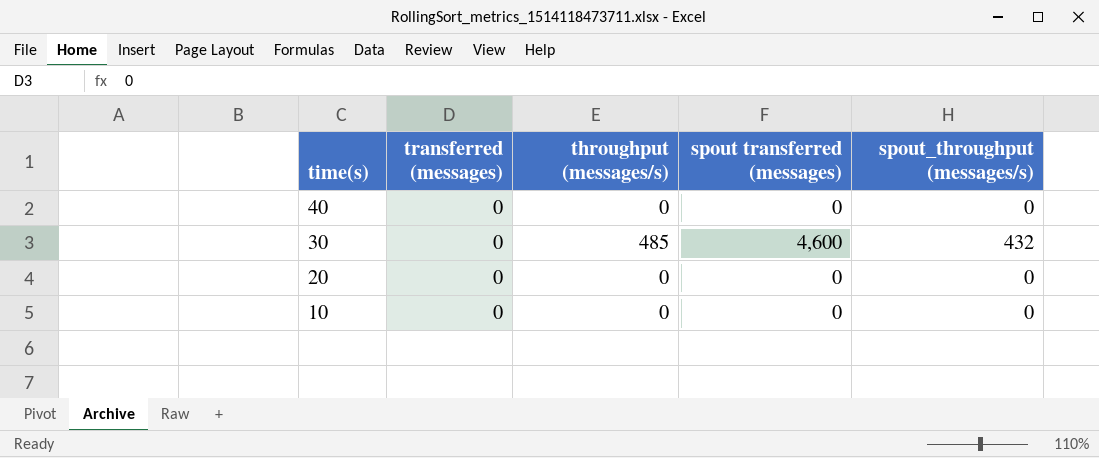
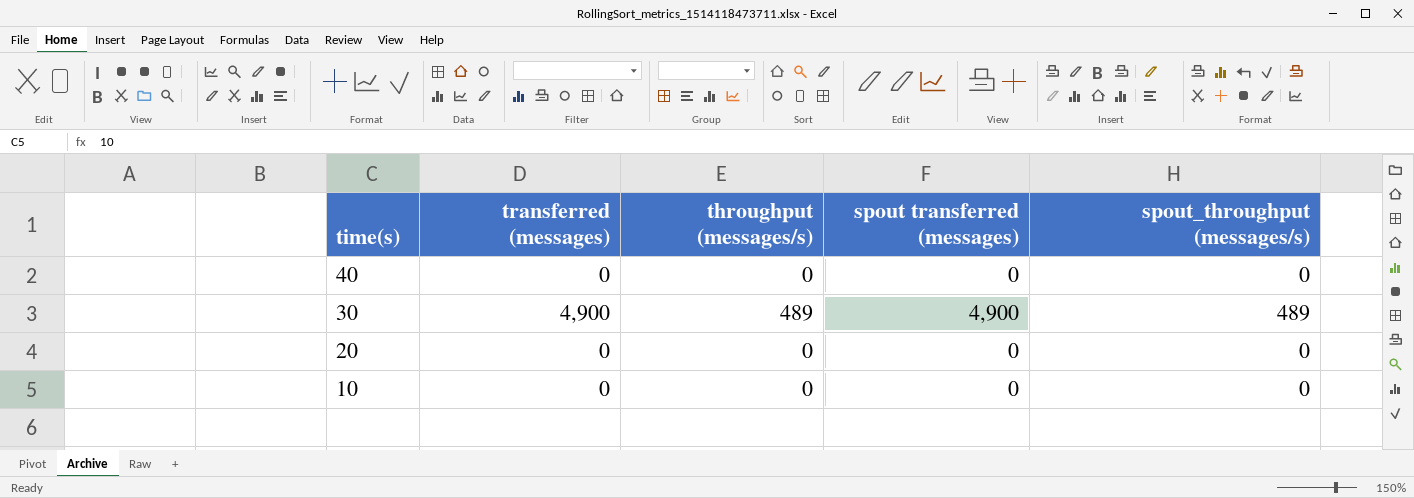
30 | transferred (messages): 0 -> 4,900
30 | throughput (messages/s): 485 -> 489
30 | spout transferred (messages): 4,600 -> 4,900
30 | spout_throughput (messages/s): 432 -> 489

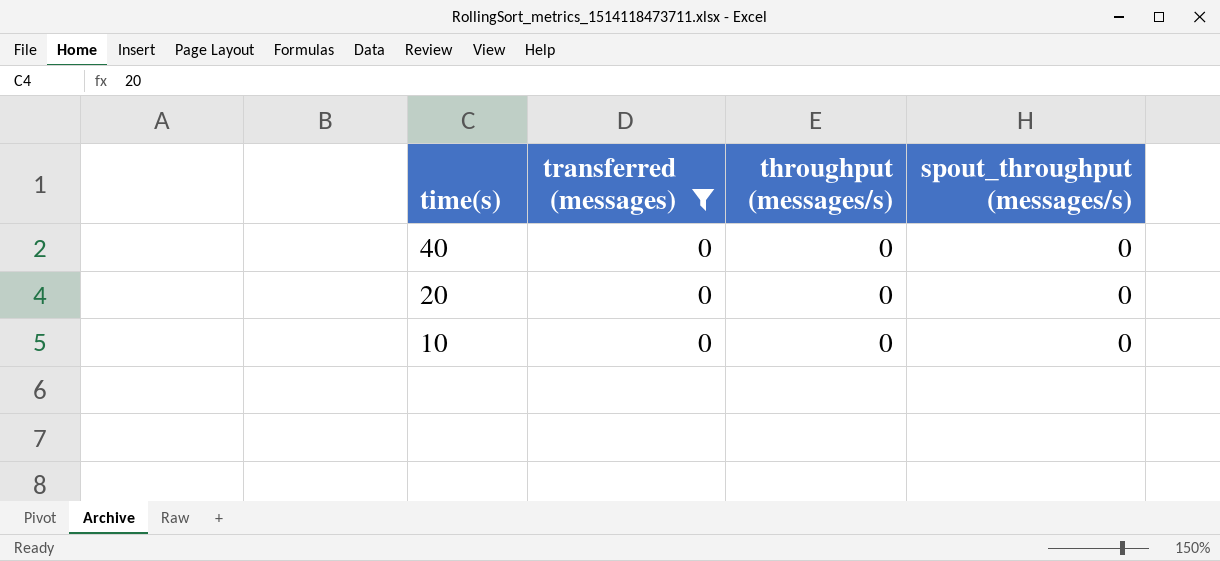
filter: none -> transferred (messages) = 0
column spout transferred (messages) | position: 4 -> none

